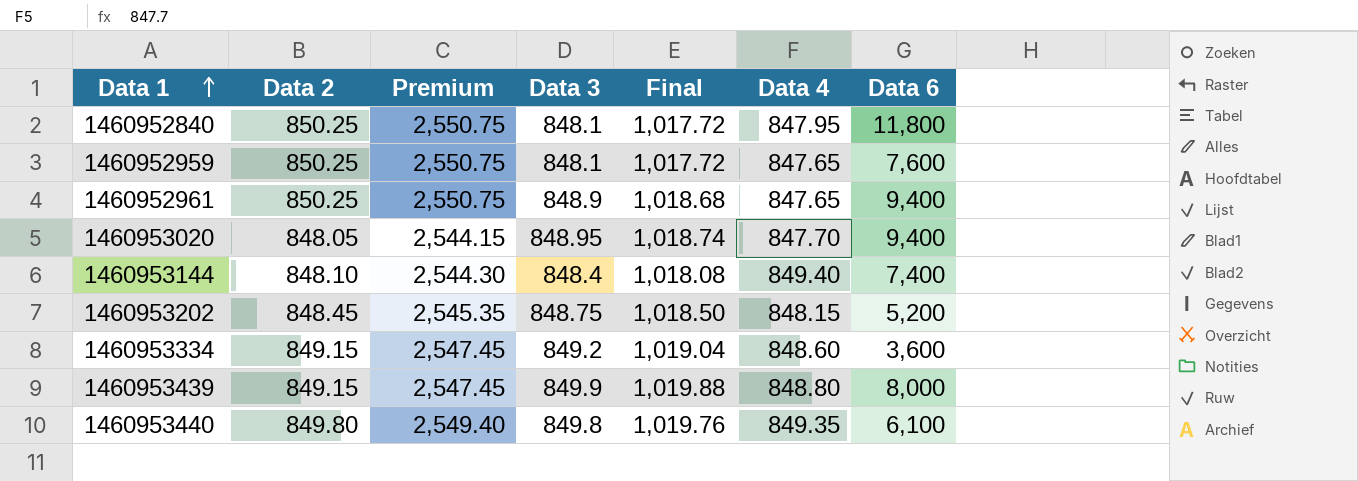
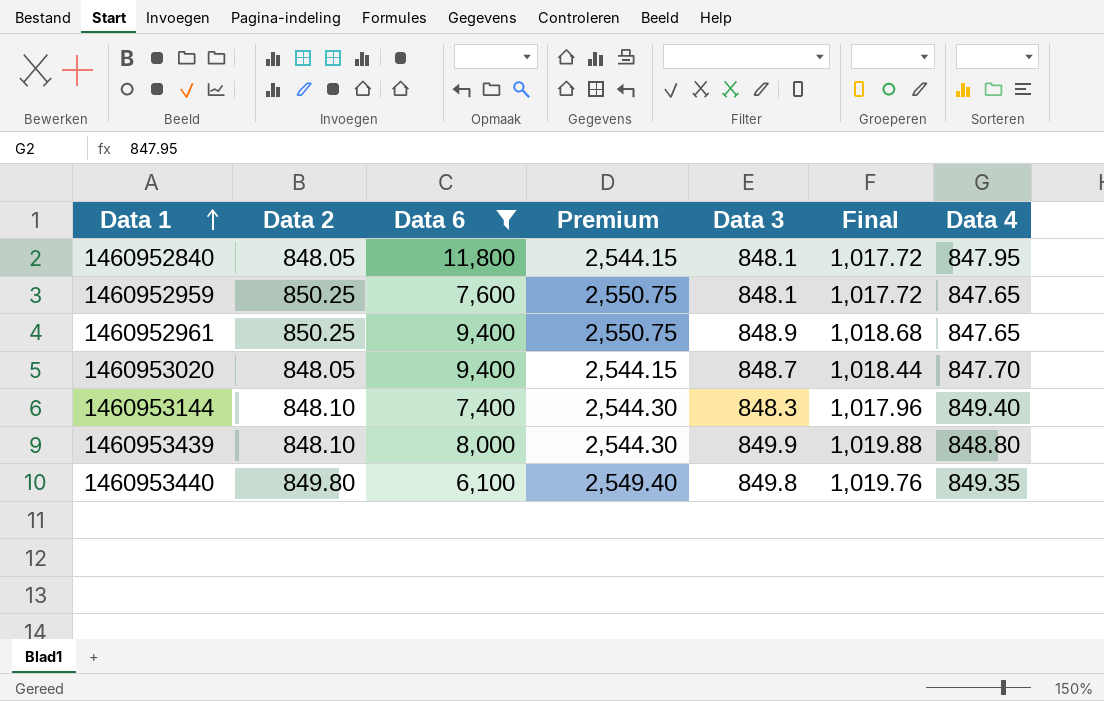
filter: none -> Data 6 >= 6,100
column Data 6 | position: 7 -> 3
1460952840 | Data 2: 850.25 -> 848.05
1460952840 | Premium: 2,550.75 -> 2,544.15
1460953020 | Data 3: 848.95 -> 848.7
1460953020 | Final: 1,018.74 -> 1,018.44
1460953144 | Data 3: 848.4 -> 848.3
1460953144 | Final: 1,018.08 -> 1,017.96
1460953439 | Data 2: 849.15 -> 848.10
1460953439 | Premium: 2,547.45 -> 2,544.30

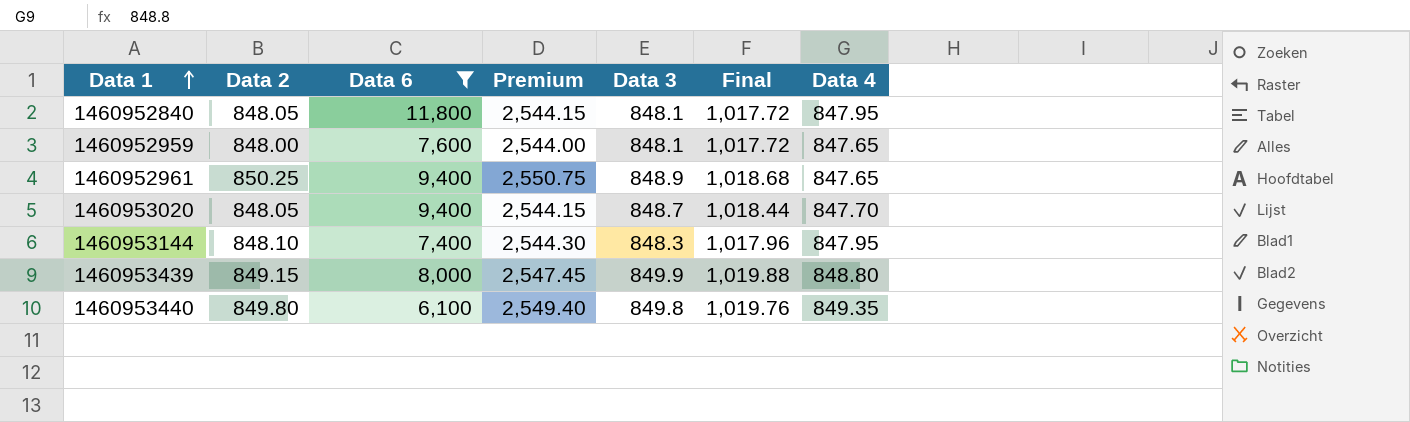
1460952959 | Data 2: 850.25 -> 848.00
1460952959 | Premium: 2,550.75 -> 2,544.00
1460953144 | Data 4: 849.40 -> 847.95
1460953439 | Data 2: 848.10 -> 849.15
1460953439 | Premium: 2,544.30 -> 2,547.45

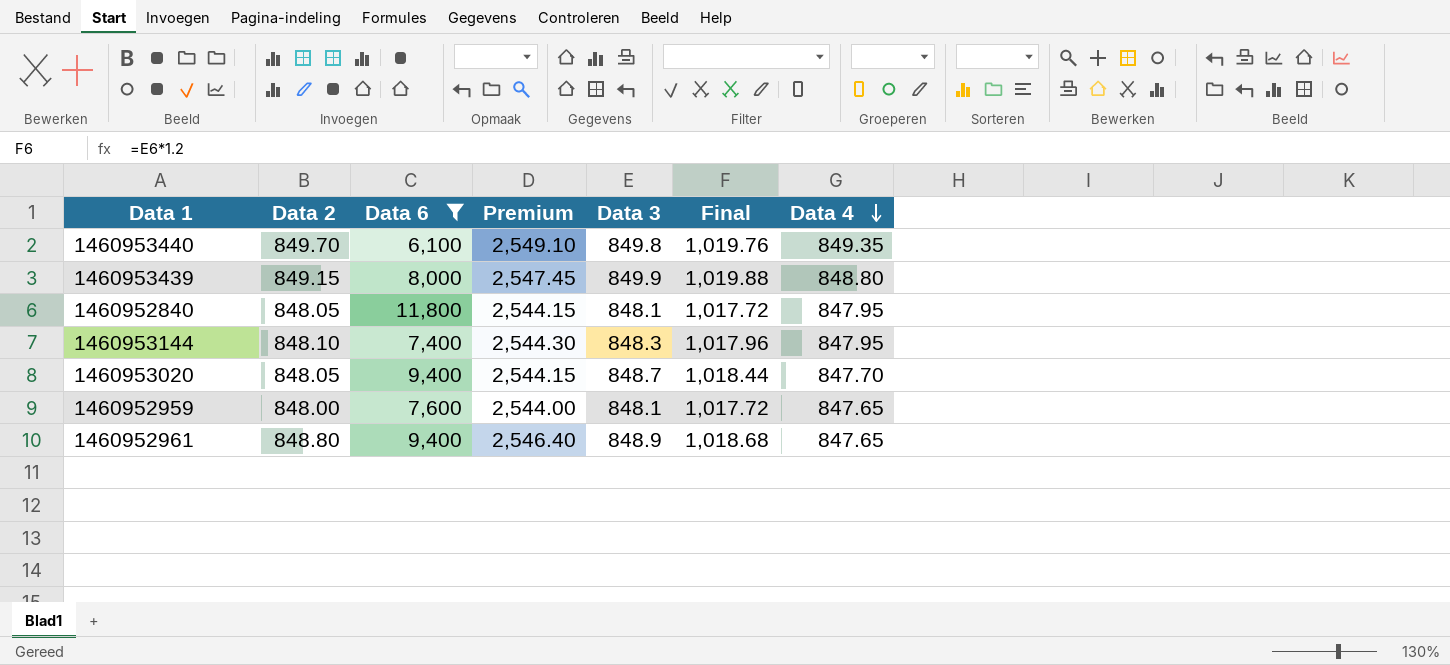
row order: Data 1 ascending -> Data 4 descending
1460953440 | Data 2: 849.80 -> 849.70
1460953440 | Premium: 2,549.40 -> 2,549.10
1460952961 | Data 2: 850.25 -> 848.80
1460952961 | Premium: 2,550.75 -> 2,546.40

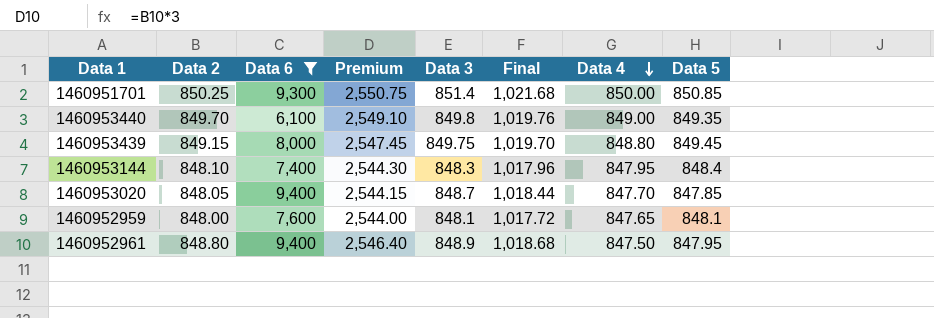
column Data 5 | position: none -> 8
row 1460952840: 848.05 | 11,800 | 2,544.15 | 848.1 | 1,017.72 | 847.95 -> none
row 1460951701: none -> 850.25 | 9,300 | 2,550.75 | 851.4 | 1,021.68 | 850.00 | 850.85
1460953440 | Data 4: 849.35 -> 849.00
1460953439 | Data 3: 849.9 -> 849.75
1460953439 | Final: 1,019.88 -> 1,019.70
1460952961 | Data 4: 847.65 -> 847.50

